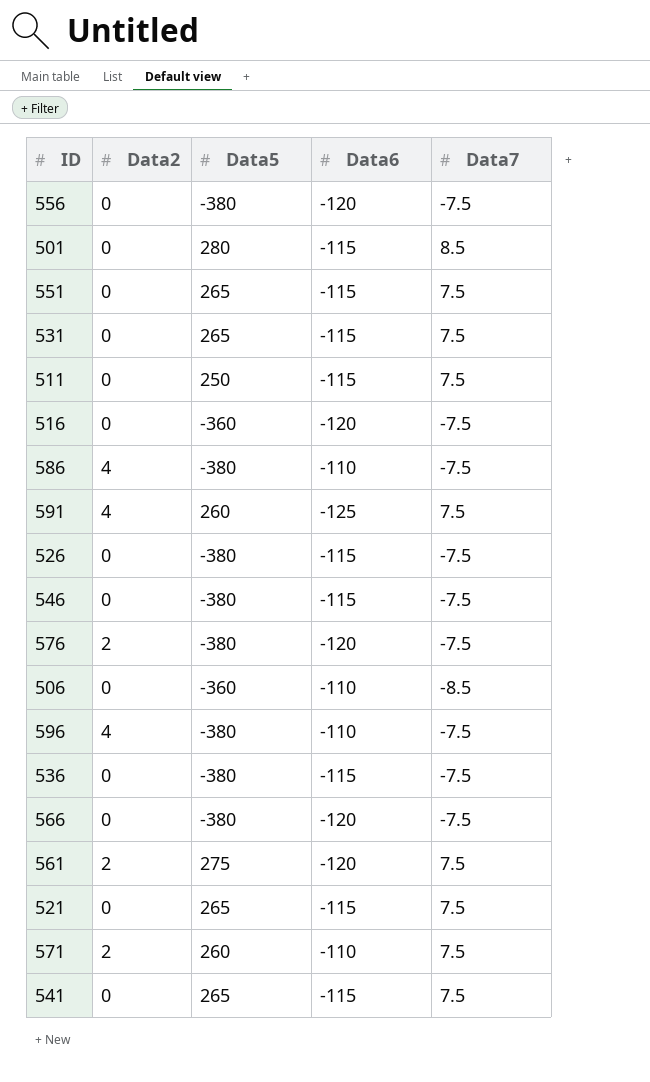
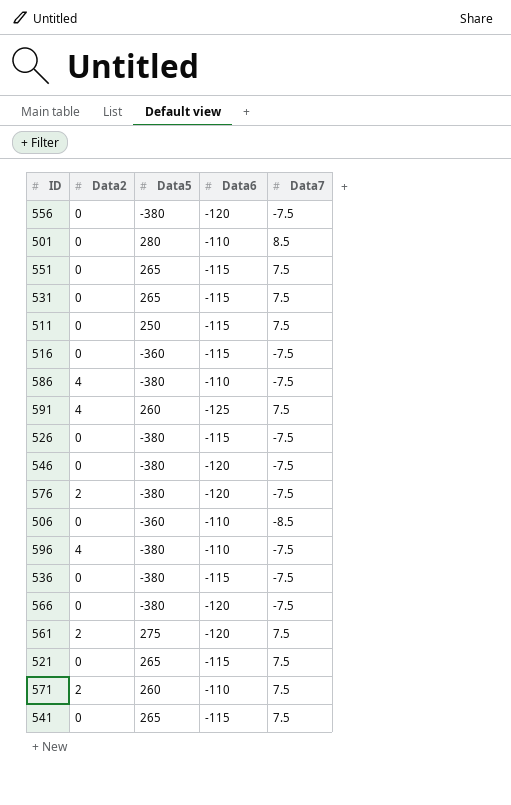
501 | Data6: -115 -> -110
516 | Data6: -120 -> -115
546 | Data6: -115 -> -120

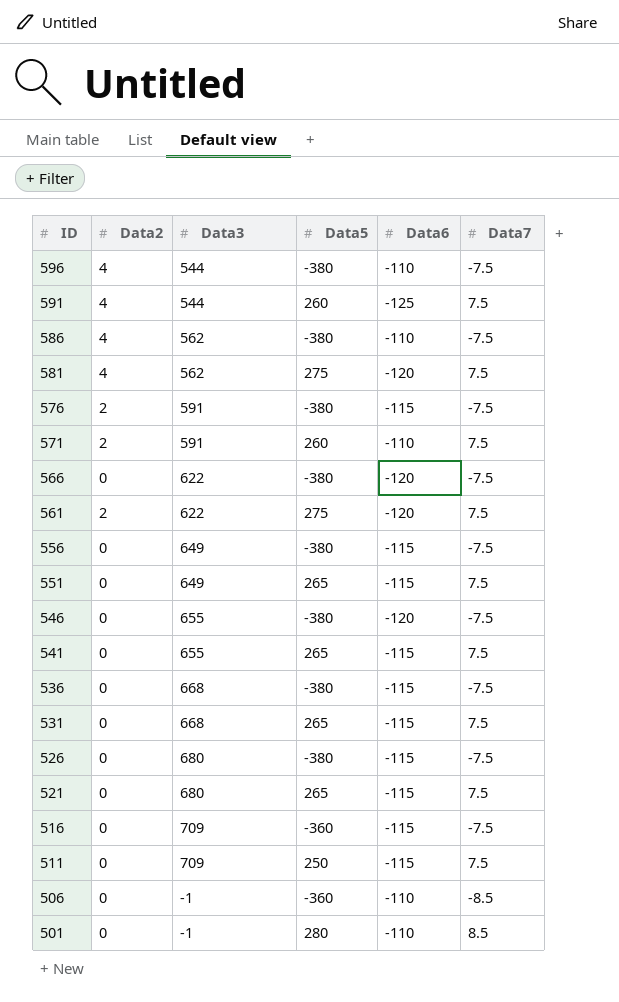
row order: none -> ID descending
column Data3 | position: none -> 3
row 581: none -> 4 | 562 | 275 | -120 | 7.5
576 | Data6: -120 -> -115
556 | Data6: -120 -> -115

